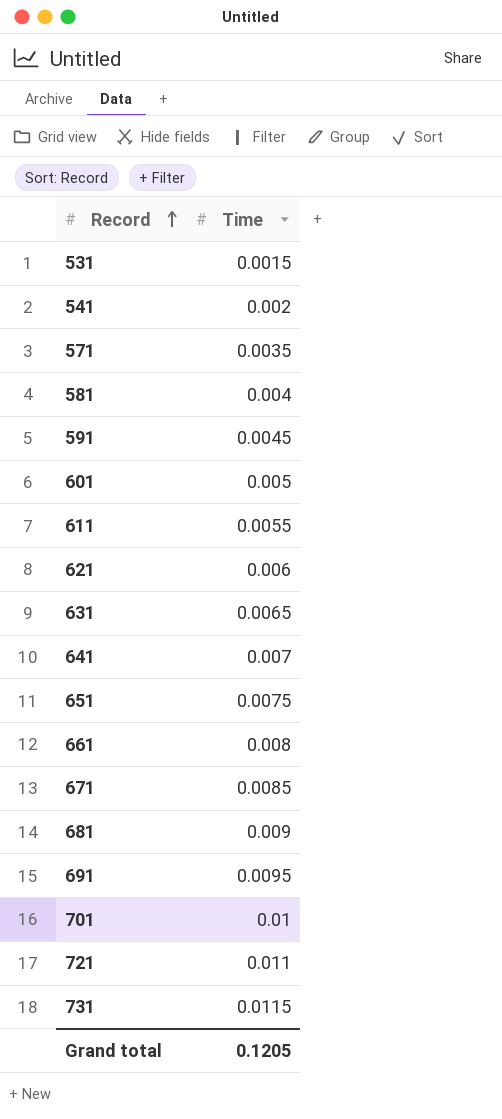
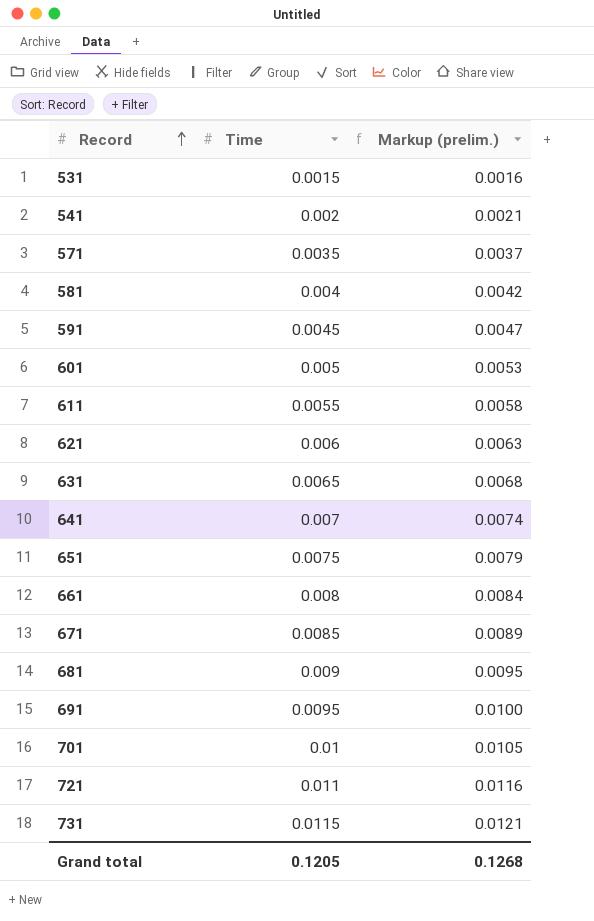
column Markup (prelim.) | formula: none -> [Time] * 1.05

